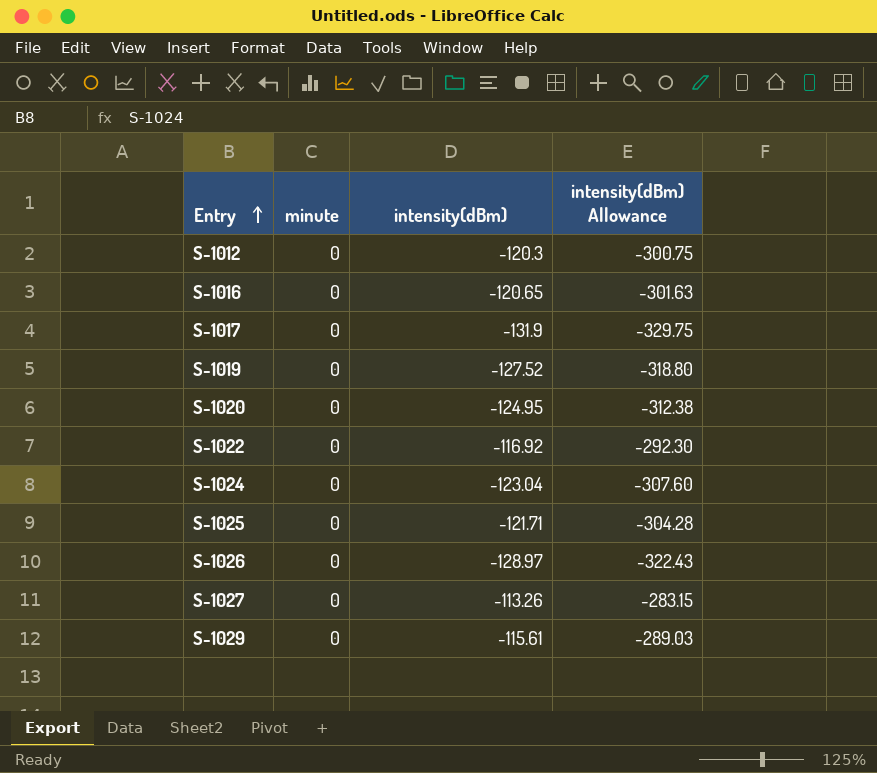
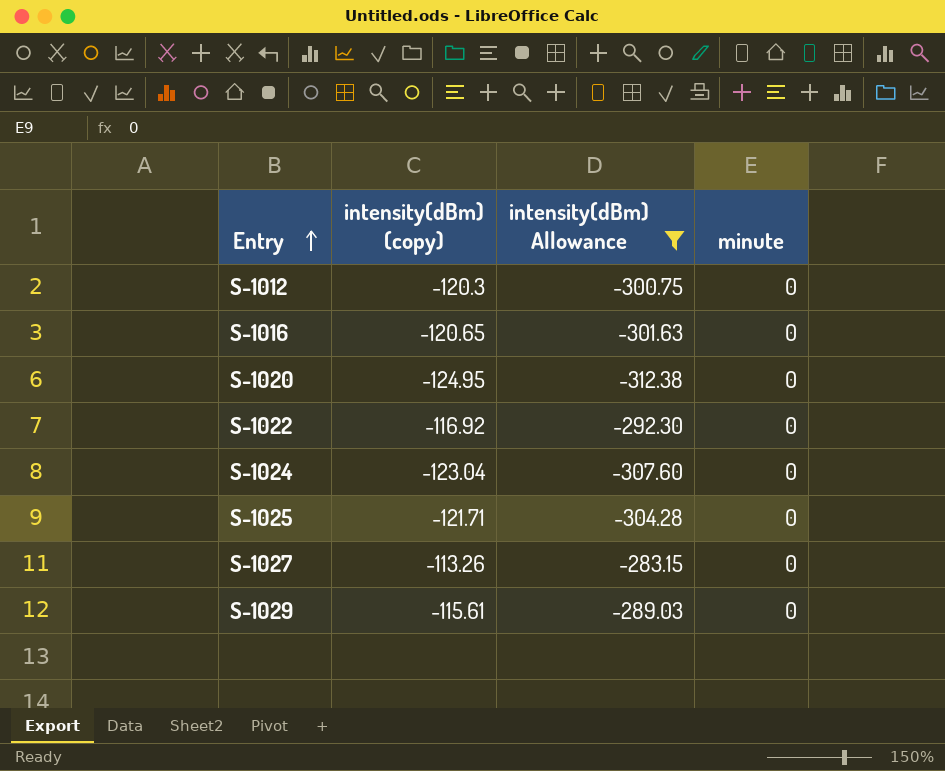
filter: none -> intensity(dBm) Allowance >= -312.38
column name: intensity(dBm) -> intensity(dBm) (copy)
column minute | position: 2 -> 4

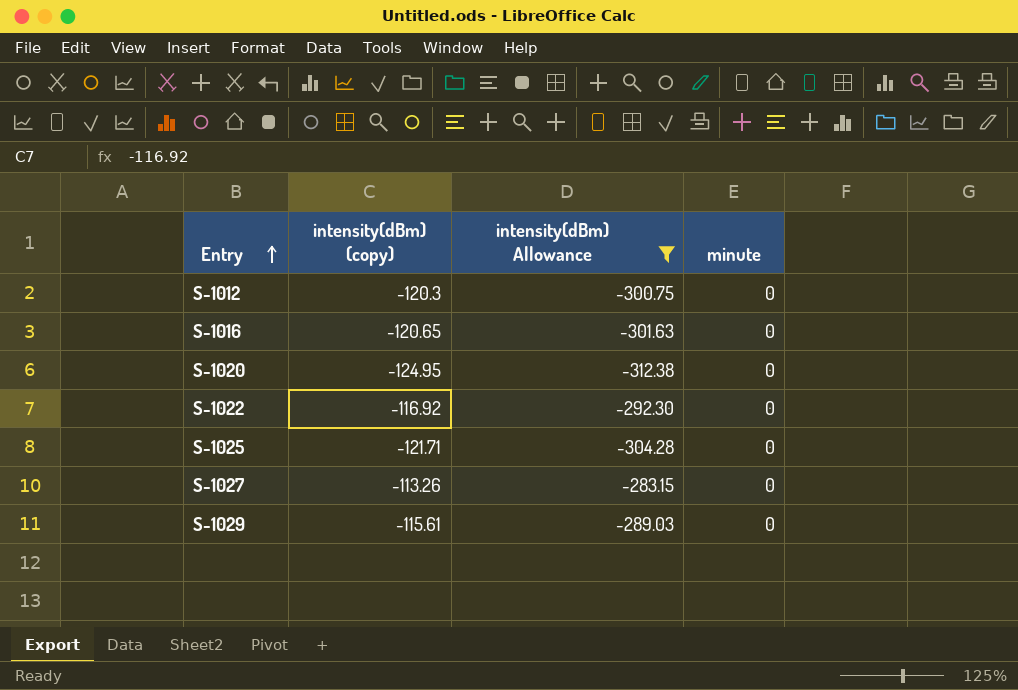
row S-1024: -123.04 | -307.60 | 0 -> none

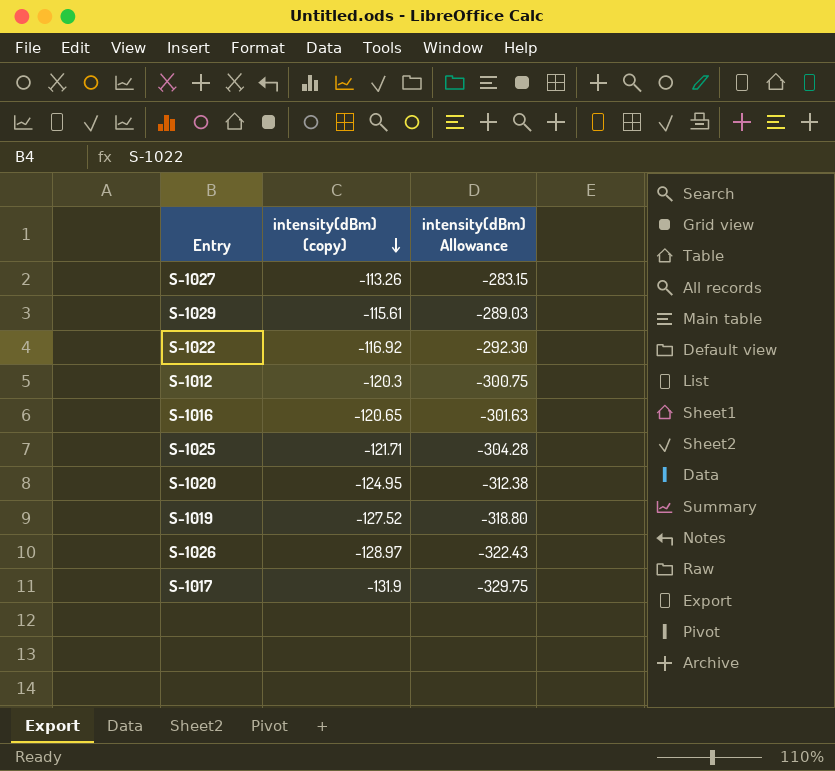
filter: intensity(dBm) Allowance >= -312.38 -> none
row order: Entry ascending -> intensity(dBm) (copy) descending
column minute | position: 4 -> none

